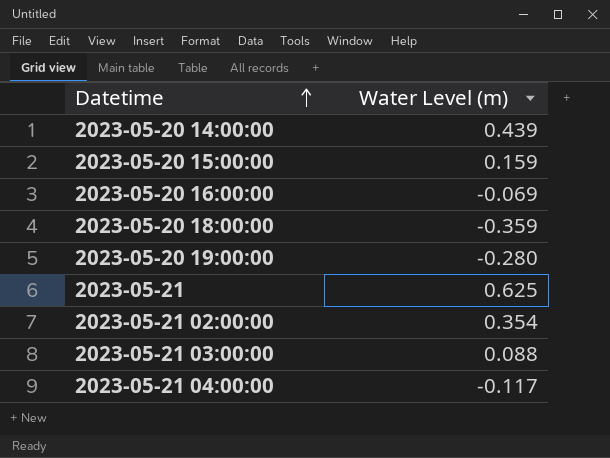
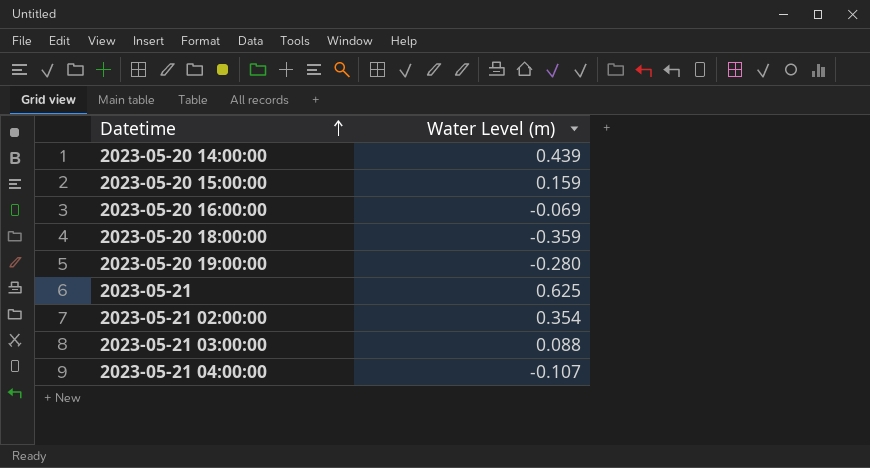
2023-05-21 04:00:00 | Water Level (m): -0.117 -> -0.107

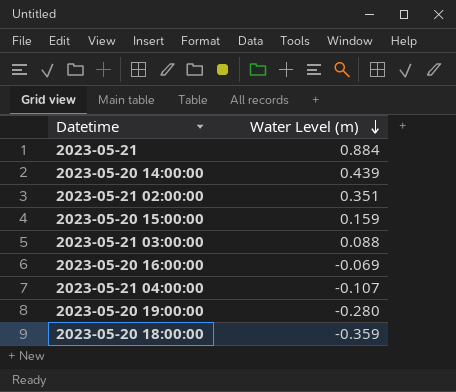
row order: Datetime ascending -> Water Level (m) descending
2023-05-21 | Water Level (m): 0.625 -> 0.884
2023-05-21 02:00:00 | Water Level (m): 0.354 -> 0.351

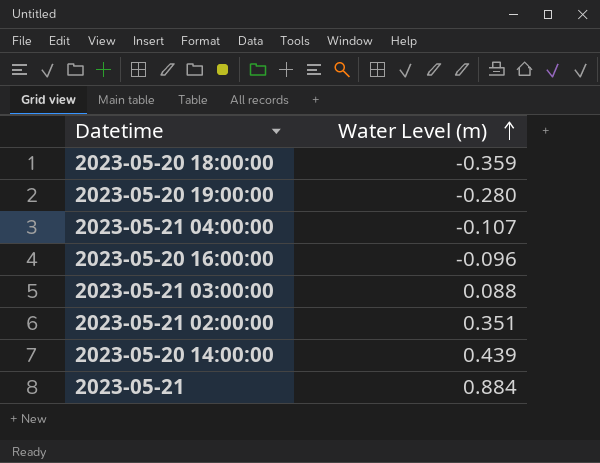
row order: Water Level (m) descending -> Water Level (m) ascending
row 2023-05-20 15:00:00: 0.159 -> none
2023-05-20 16:00:00 | Water Level (m): -0.069 -> -0.096

